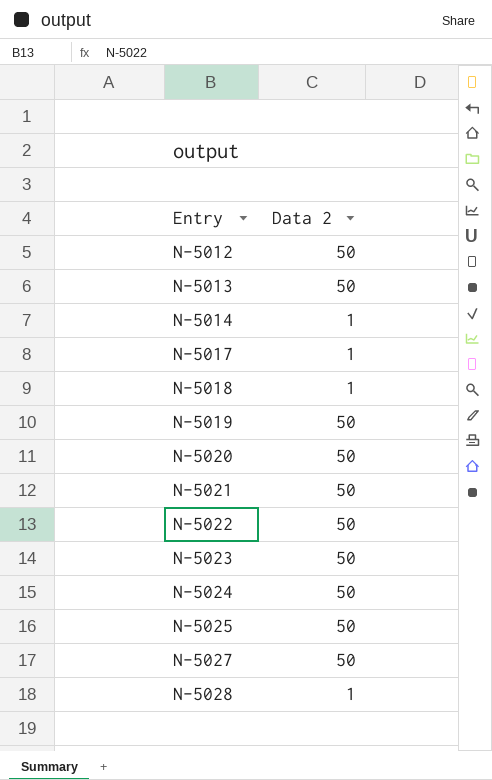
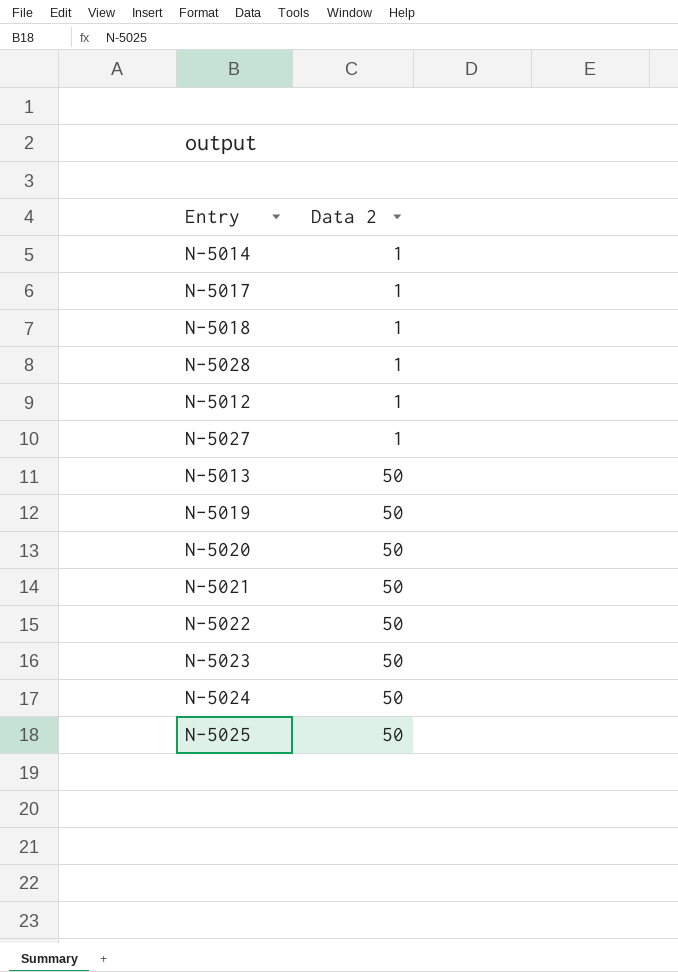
row order: Entry ascending -> Data 2 ascending
N-5012 | Data 2: 50 -> 1
N-5027 | Data 2: 50 -> 1

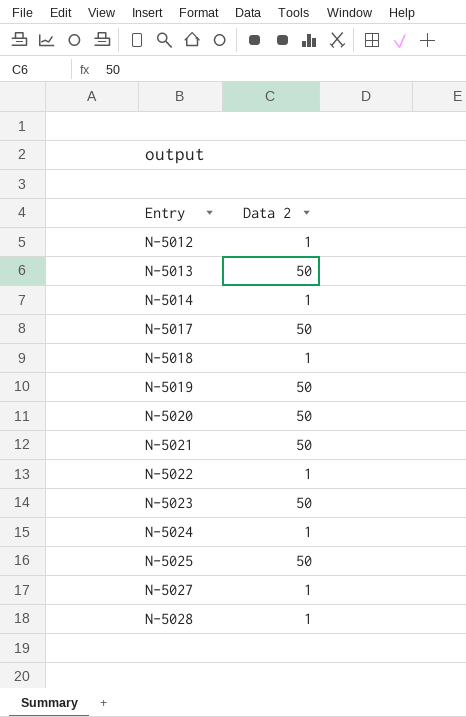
row order: Data 2 ascending -> Entry ascending
N-5017 | Data 2: 1 -> 50
N-5022 | Data 2: 50 -> 1
N-5024 | Data 2: 50 -> 1

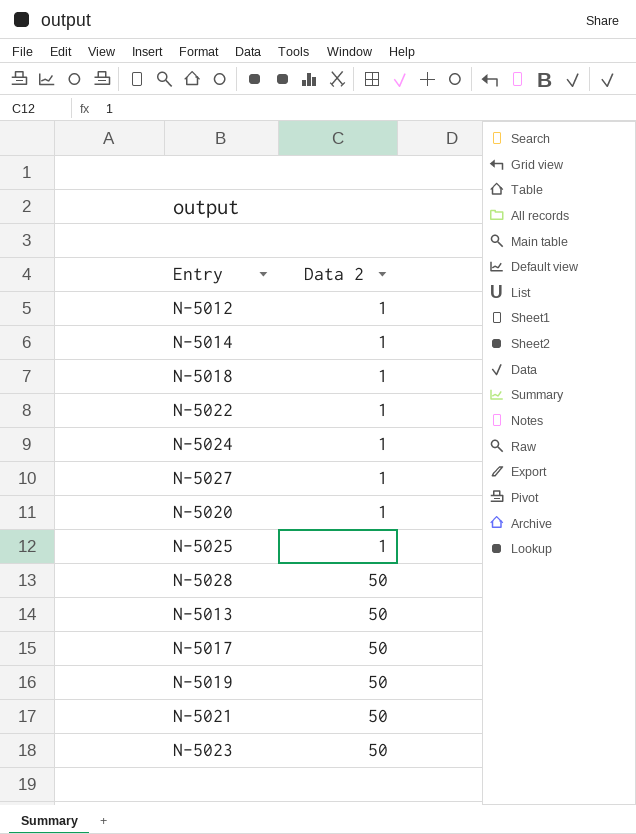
row order: Entry ascending -> Data 2 ascending
N-5020 | Data 2: 50 -> 1
N-5025 | Data 2: 50 -> 1
N-5028 | Data 2: 1 -> 50

